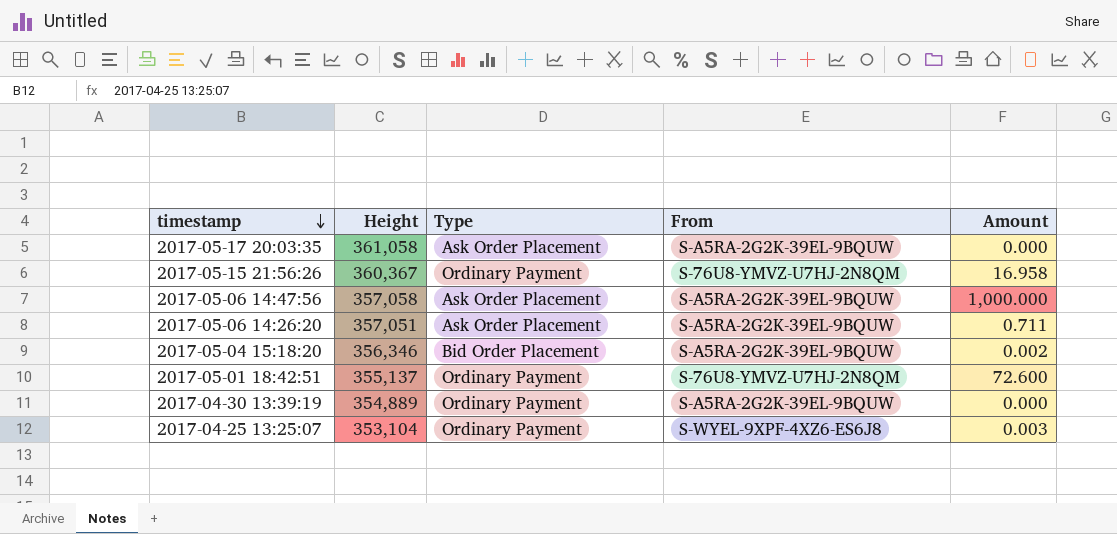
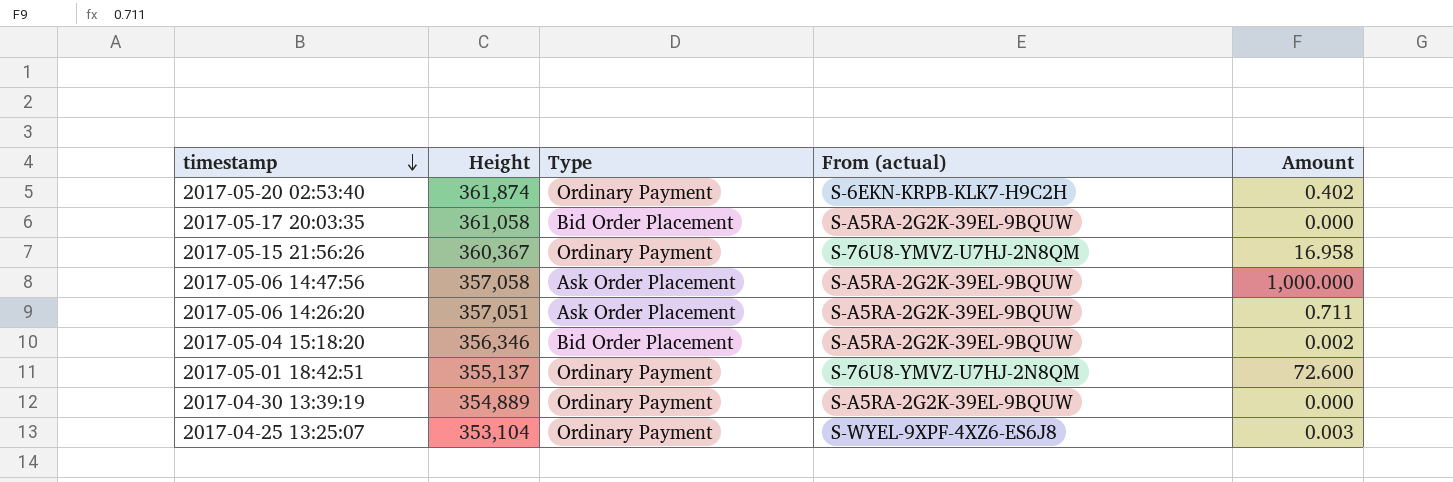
column name: From -> From (actual)
row 2017-05-20 02:53:40: none -> 361,874 | Ordinary Payment | S-6EKN-KRPB-KLK7-H9C2H | 0.402
2017-05-17 20:03:35 | Type: Ask Order Placement -> Bid Order Placement

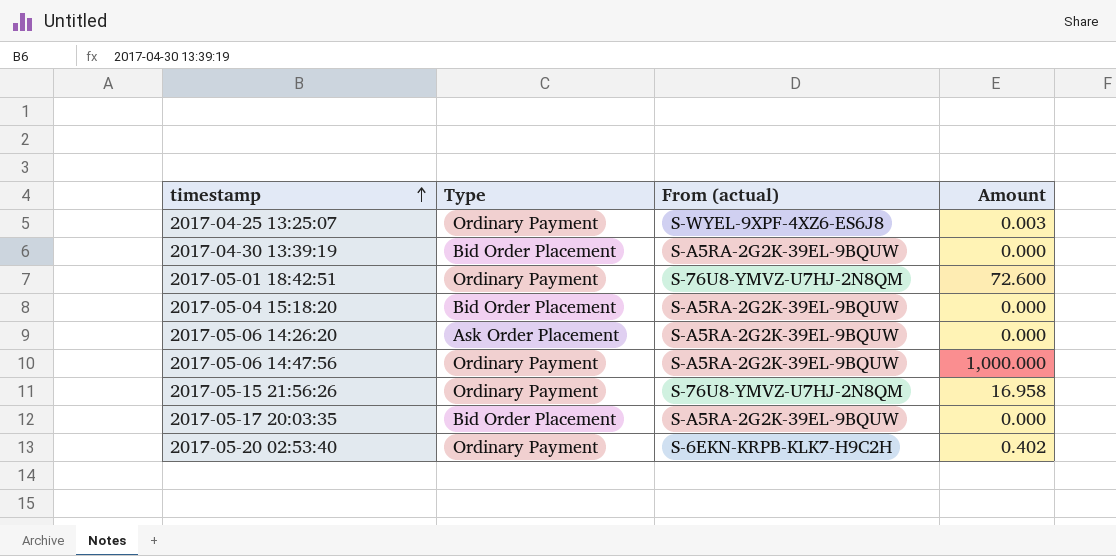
row order: timestamp descending -> timestamp ascending
column Height | position: 2 -> none
2017-04-30 13:39:19 | Type: Ordinary Payment -> Bid Order Placement
2017-05-04 15:18:20 | Amount: 0.002 -> 0.000
2017-05-06 14:26:20 | Amount: 0.711 -> 0.000
2017-05-06 14:47:56 | Type: Ask Order Placement -> Ordinary Payment

